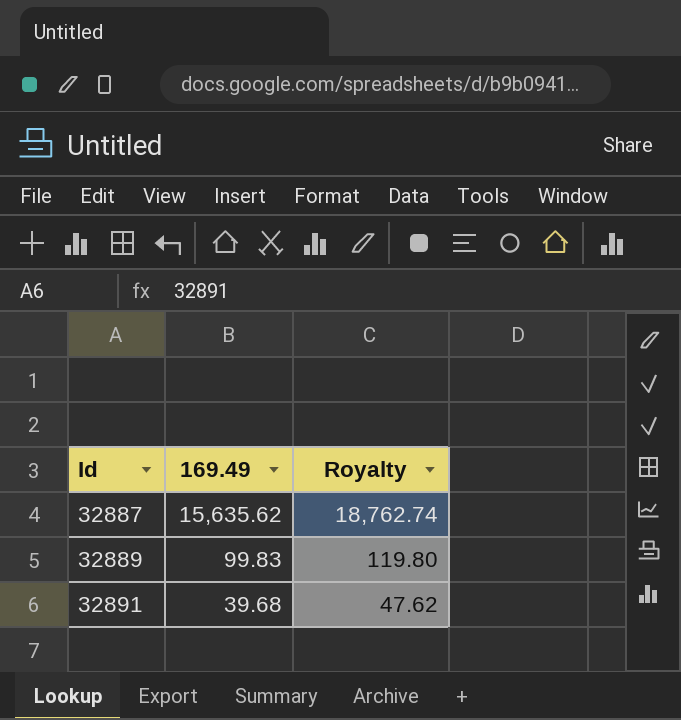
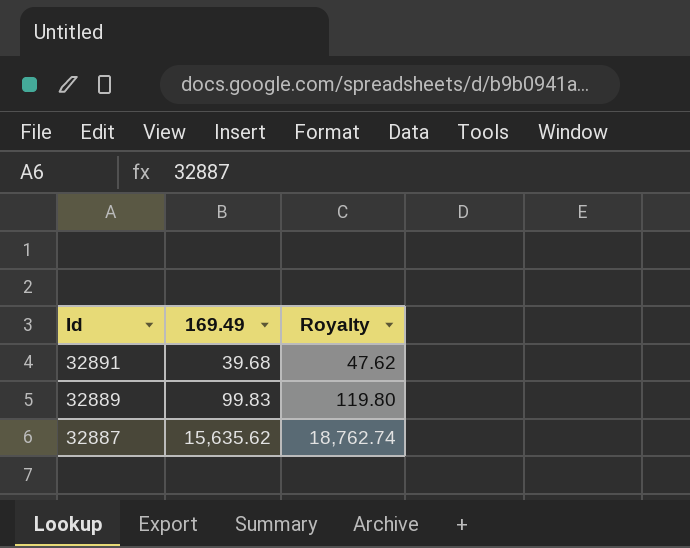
row order: Id ascending -> Id descending

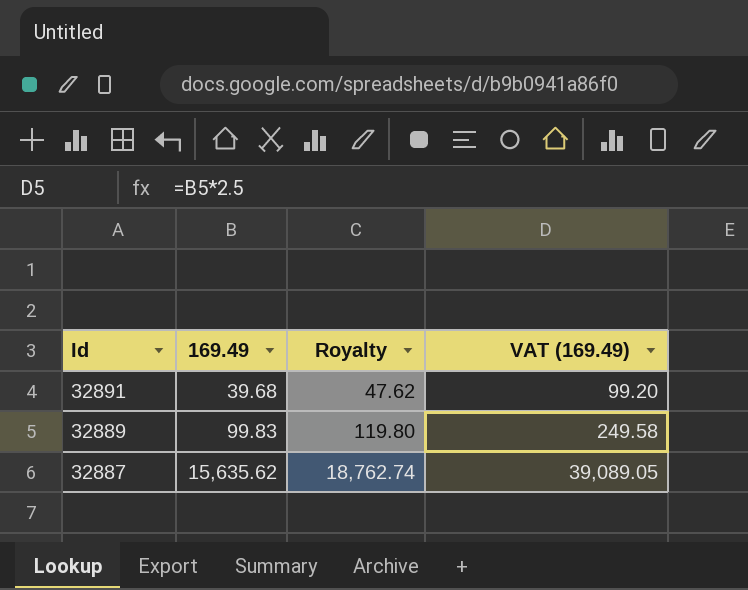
column VAT (169.49) | formula: none -> [169.49] * 2.5

